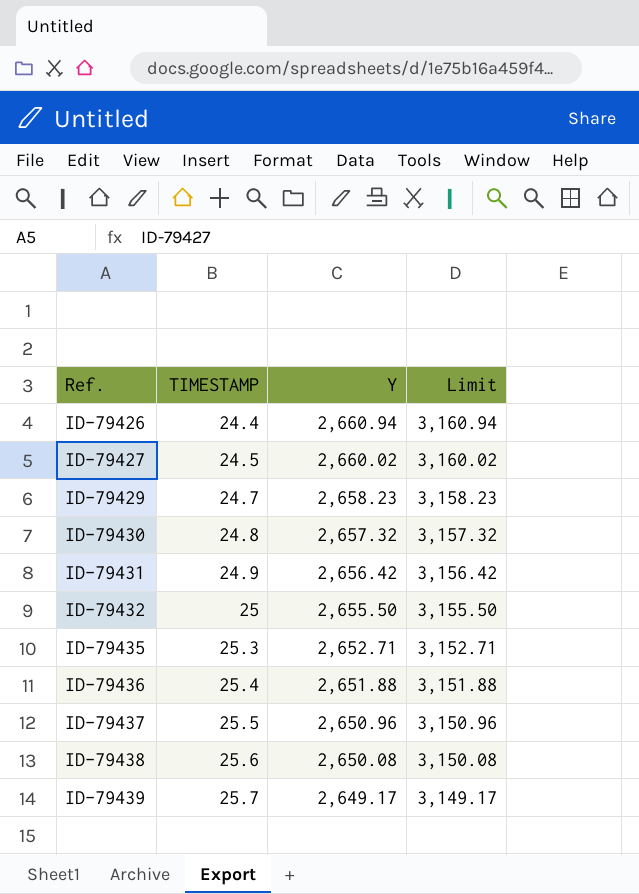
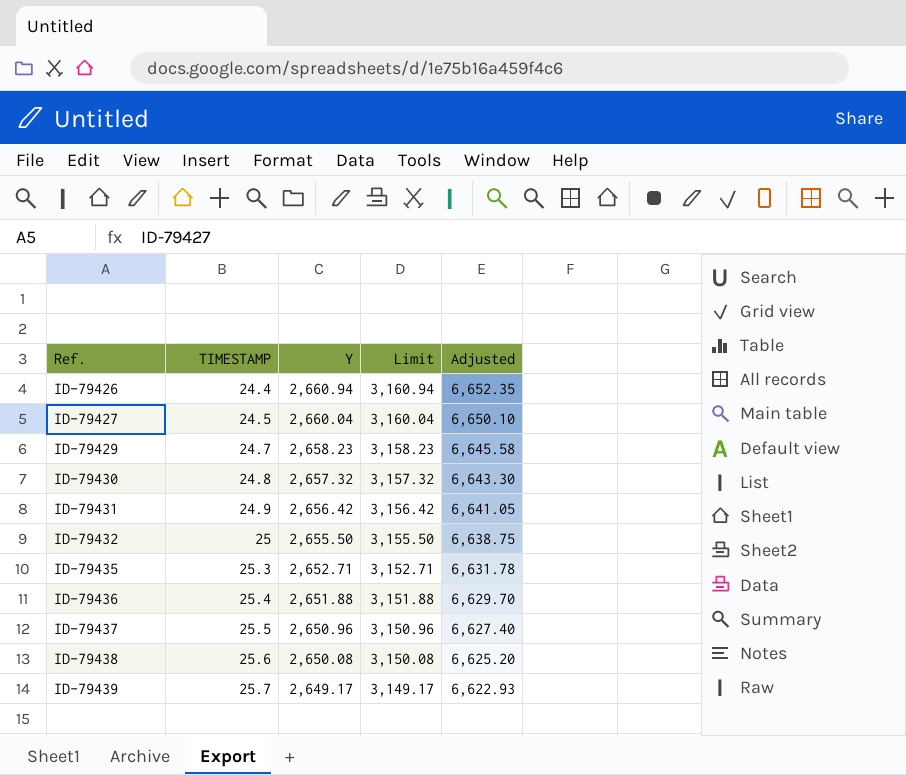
column Adjusted | formula: none -> [Y] * 2.5
ID-79427 | Y: 2,660.02 -> 2,660.04
ID-79427 | Limit: 3,160.02 -> 3,160.04

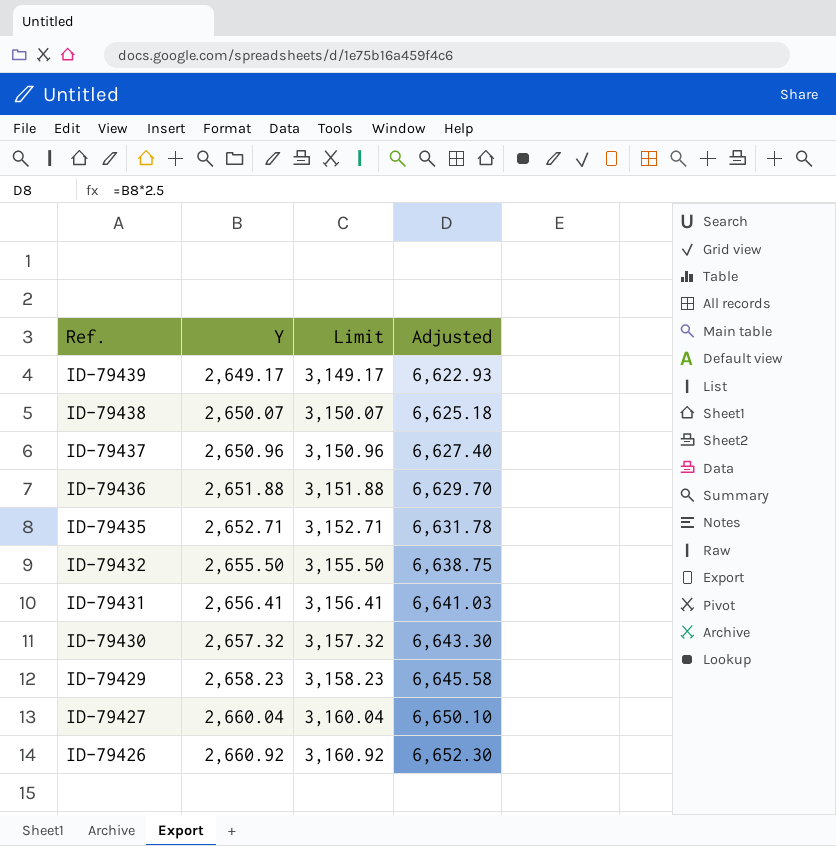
row order: Ref. ascending -> Ref. descending
column TIMESTAMP | position: 2 -> none
ID-79438 | Y: 2,650.08 -> 2,650.07
ID-79438 | Limit: 3,150.08 -> 3,150.07
ID-79438 | Adjusted: 6,625.20 -> 6,625.18
ID-79431 | Y: 2,656.42 -> 2,656.41
ID-79431 | Limit: 3,156.42 -> 3,156.41
ID-79431 | Adjusted: 6,641.05 -> 6,641.03
ID-79426 | Y: 2,660.94 -> 2,660.92
ID-79426 | Limit: 3,160.94 -> 3,160.92
ID-79426 | Adjusted: 6,652.35 -> 6,652.30

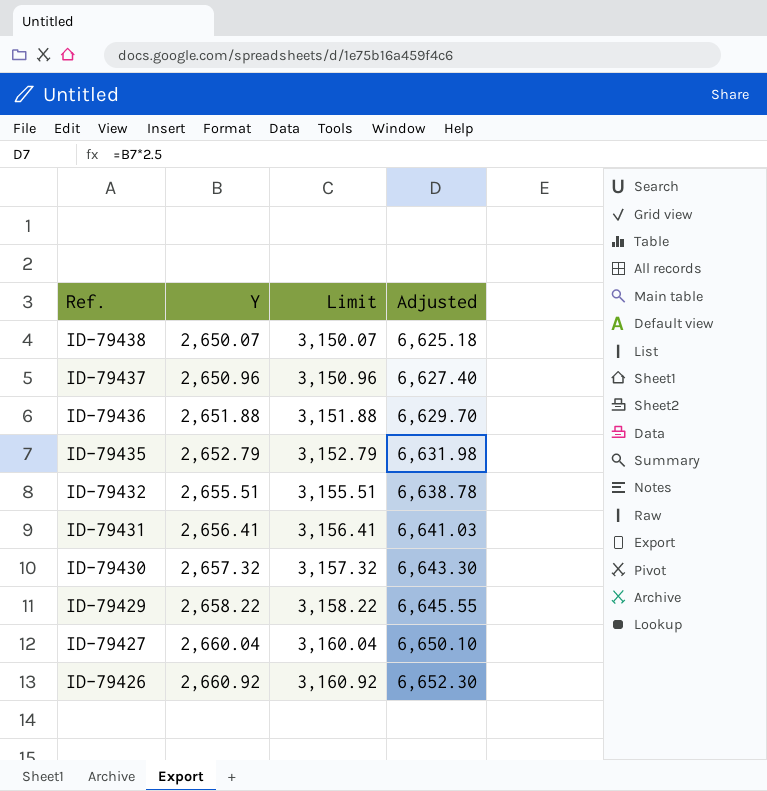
row ID-79439: 2,649.17 | 3,149.17 | 6,622.93 -> none
ID-79435 | Y: 2,652.71 -> 2,652.79
ID-79435 | Limit: 3,152.71 -> 3,152.79
ID-79435 | Adjusted: 6,631.78 -> 6,631.98
ID-79432 | Y: 2,655.50 -> 2,655.51
ID-79432 | Limit: 3,155.50 -> 3,155.51
ID-79432 | Adjusted: 6,638.75 -> 6,638.78
ID-79429 | Y: 2,658.23 -> 2,658.22
ID-79429 | Limit: 3,158.23 -> 3,158.22
ID-79429 | Adjusted: 6,645.58 -> 6,645.55

